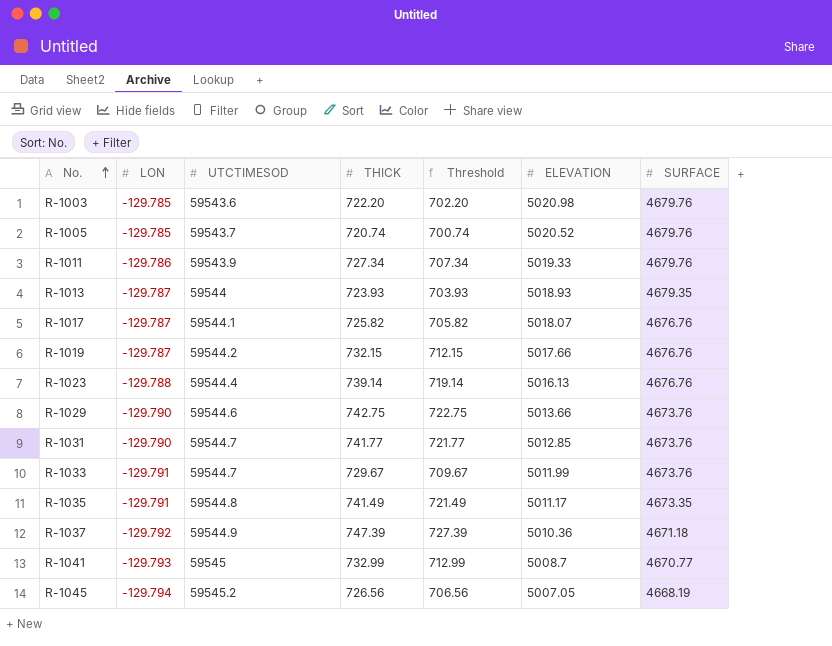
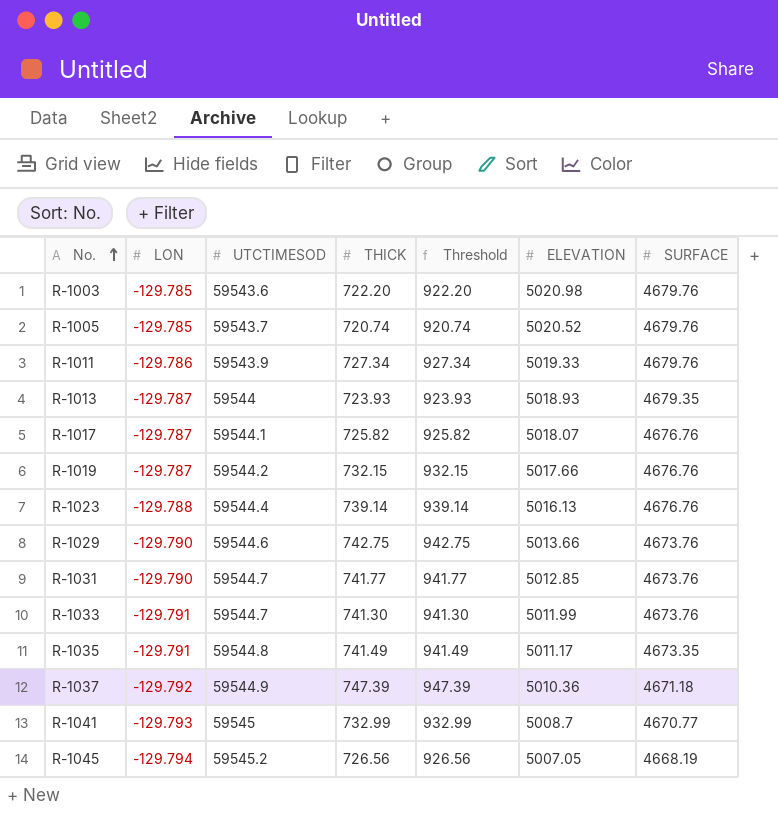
column Threshold | formula: [THICK] - 20 -> [THICK] + 200
R-1033 | THICK: 729.67 -> 741.30

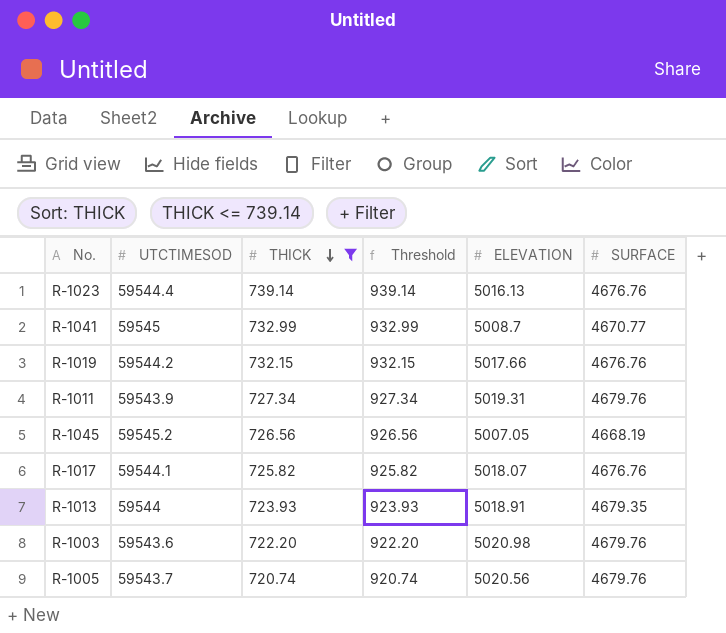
filter: none -> THICK <= 739.14
row order: No. ascending -> THICK descending
column LON | position: 2 -> none
R-1011 | ELEVATION: 5019.33 -> 5019.31
R-1013 | ELEVATION: 5018.93 -> 5018.91
R-1005 | ELEVATION: 5020.52 -> 5020.56

